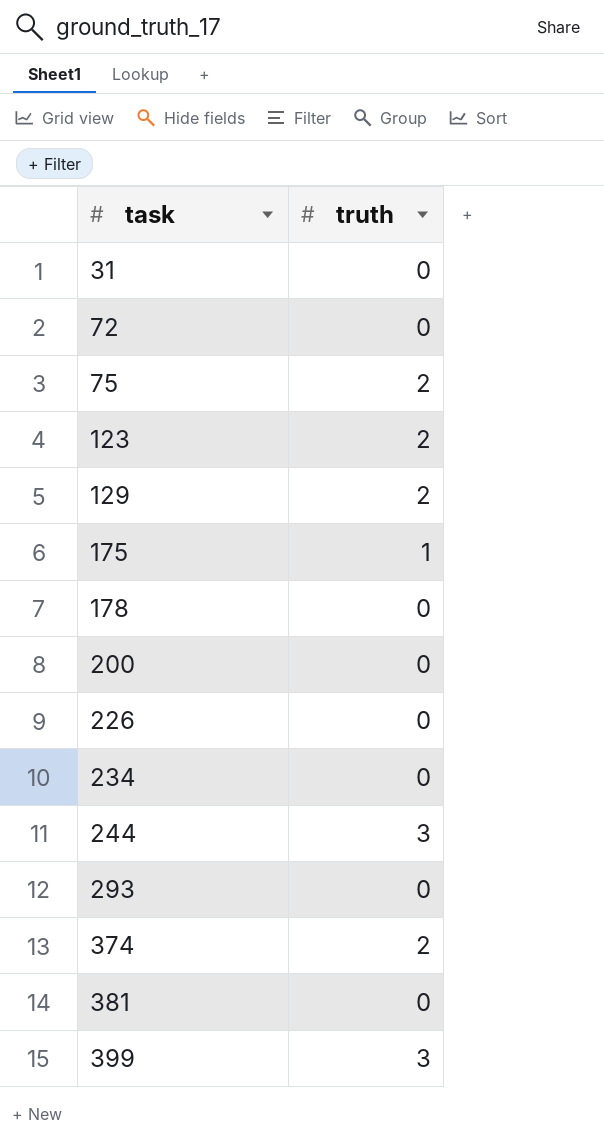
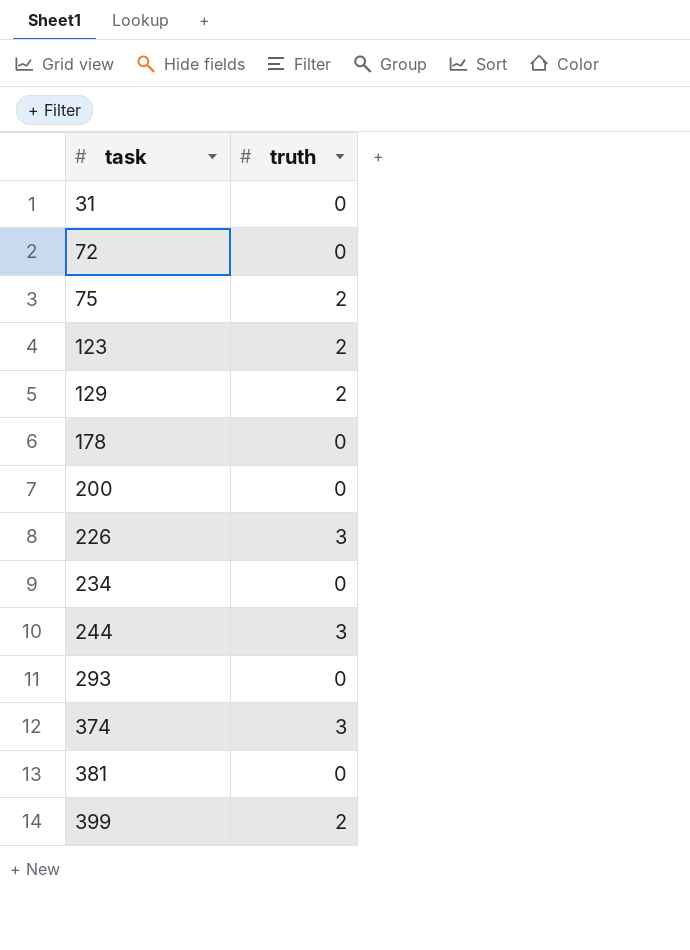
row 175: 1 -> none
226 | truth: 0 -> 3
374 | truth: 2 -> 3
399 | truth: 3 -> 2

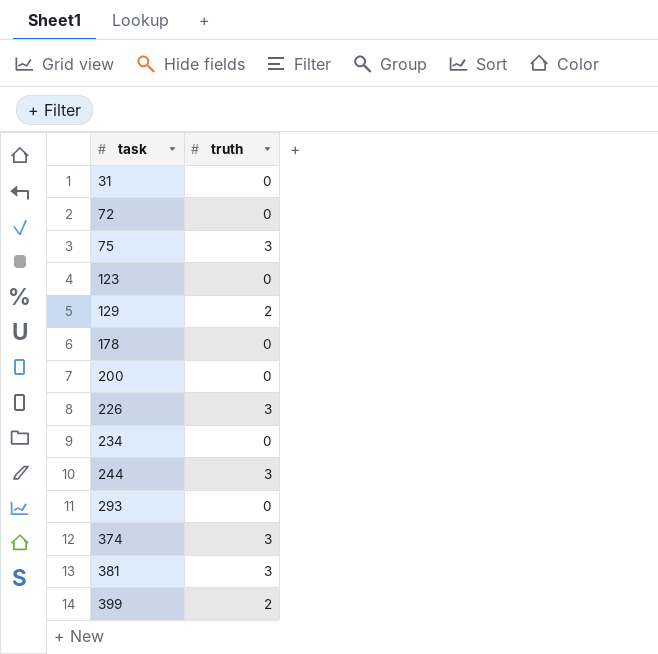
75 | truth: 2 -> 3
123 | truth: 2 -> 0
381 | truth: 0 -> 3

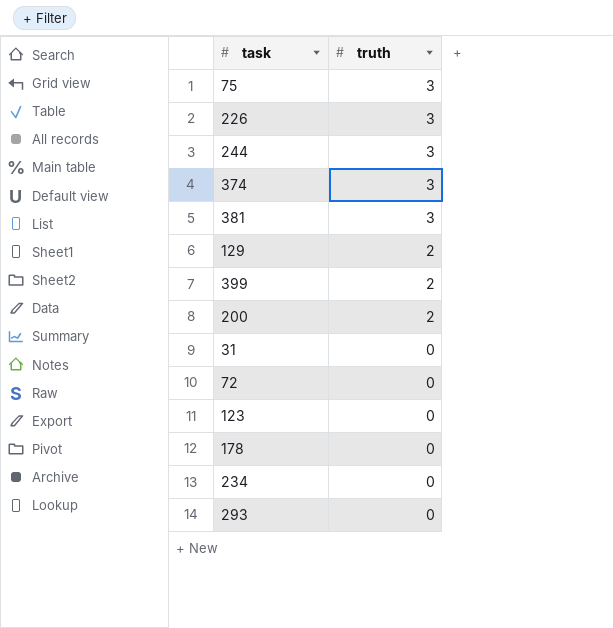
row order: task ascending -> truth descending
200 | truth: 0 -> 2

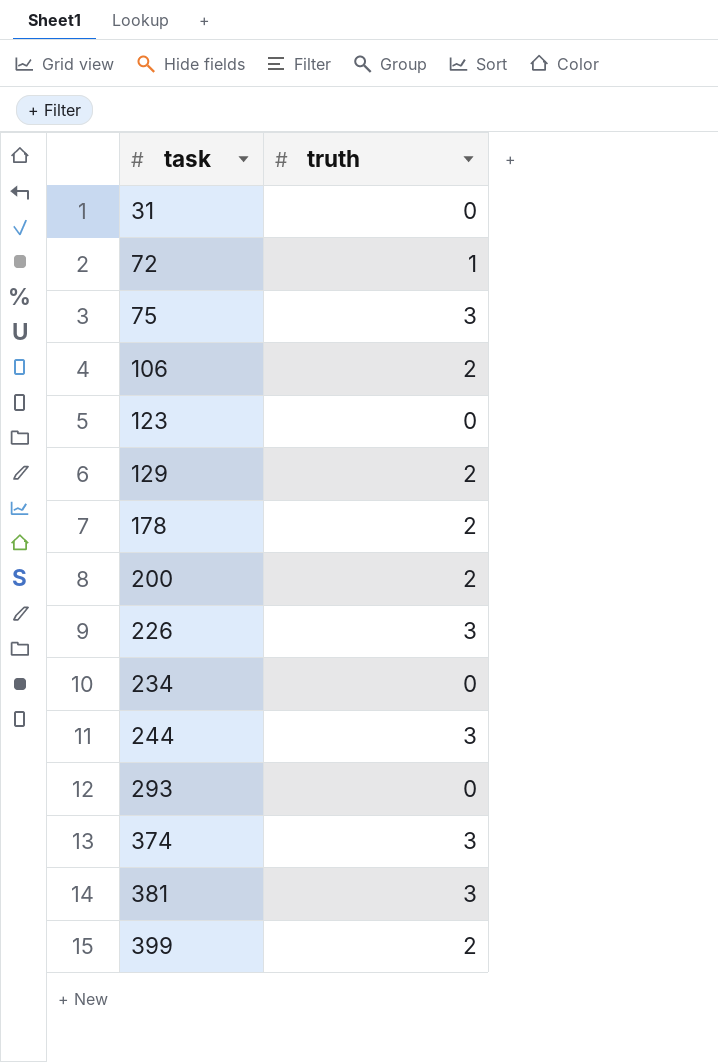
row order: truth descending -> task ascending
72 | truth: 0 -> 1
row 106: none -> 2
178 | truth: 0 -> 2

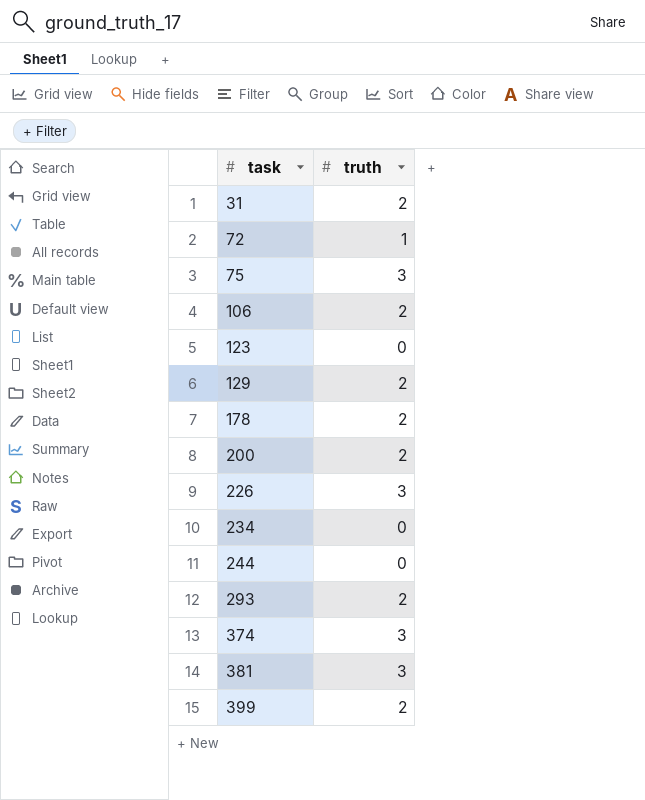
31 | truth: 0 -> 2
244 | truth: 3 -> 0
293 | truth: 0 -> 2

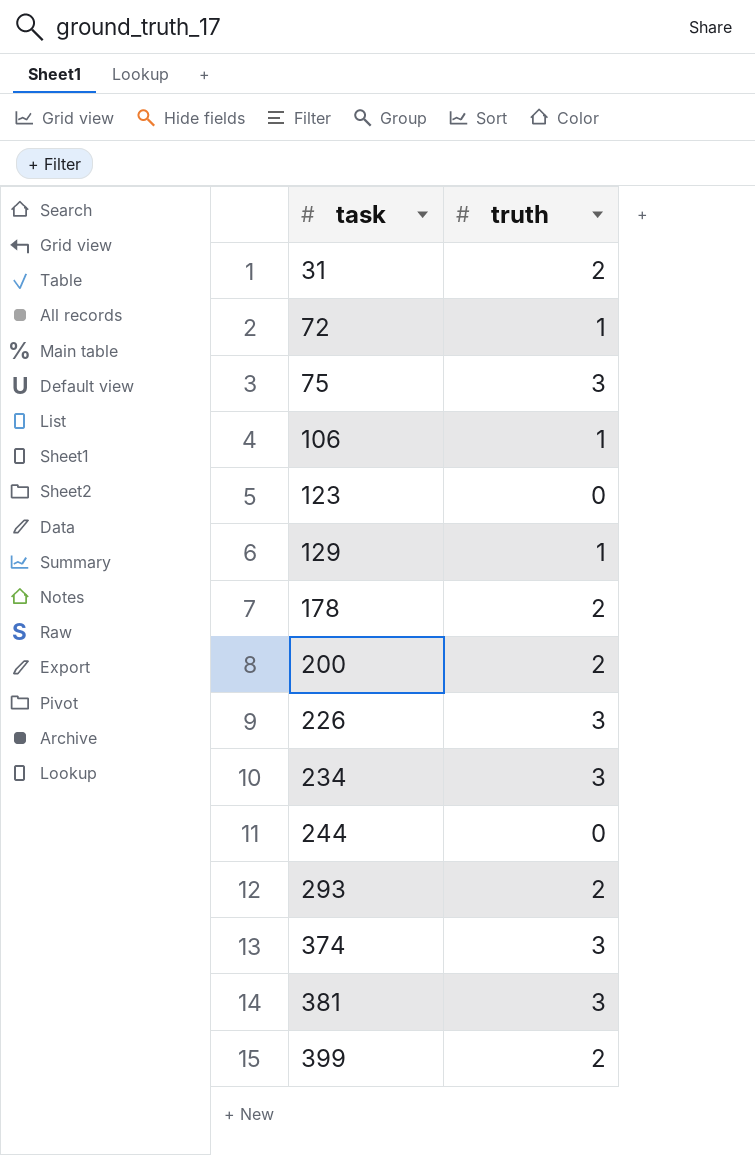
106 | truth: 2 -> 1
129 | truth: 2 -> 1
234 | truth: 0 -> 3

